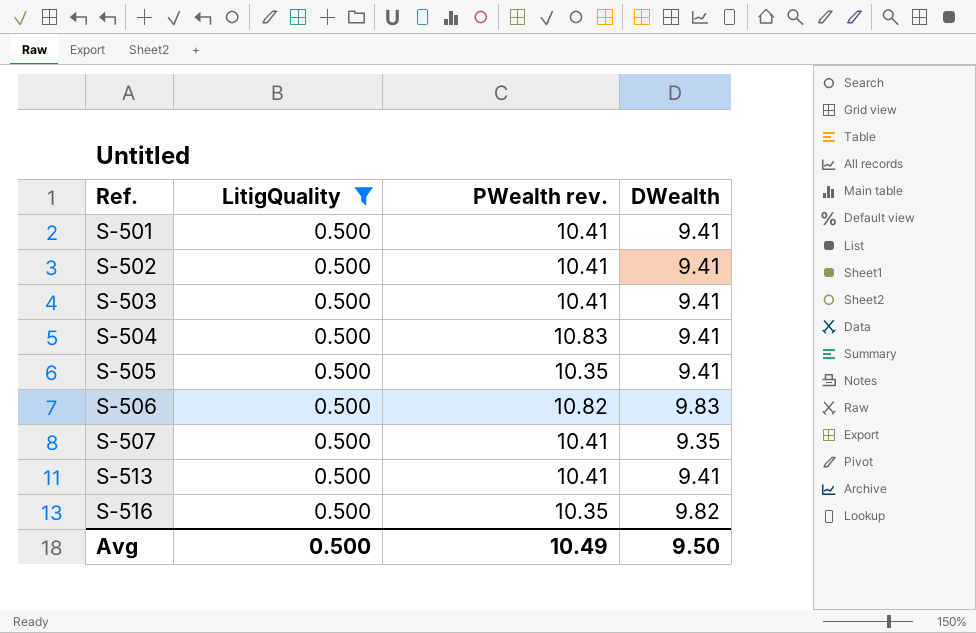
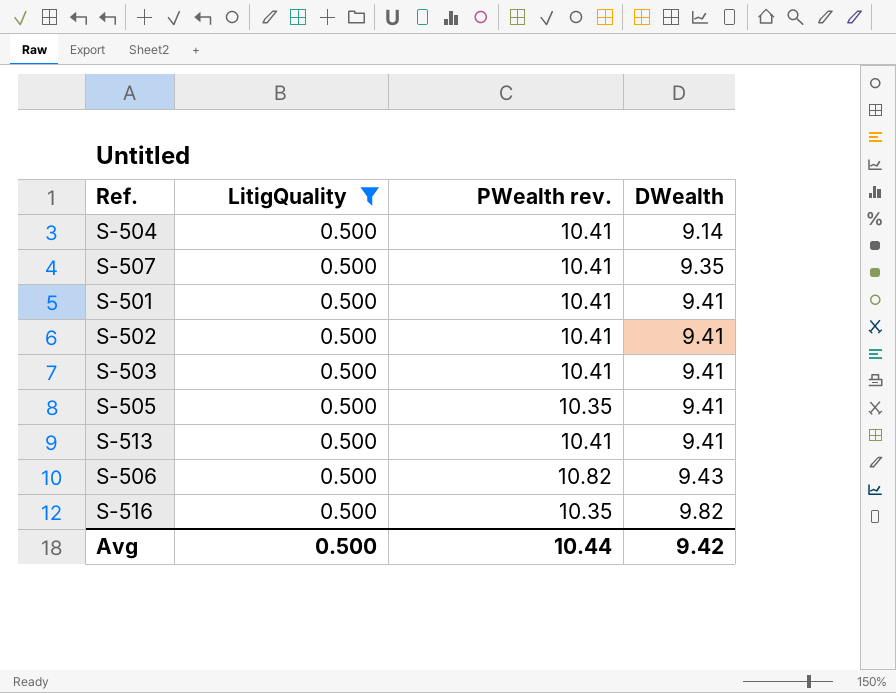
row order: Ref. ascending -> DWealth ascending
S-504 | PWealth rev.: 10.83 -> 10.41
S-504 | DWealth: 9.41 -> 9.14
S-506 | DWealth: 9.83 -> 9.43
Avg | PWealth rev.: 10.49 -> 10.44
Avg | DWealth: 9.50 -> 9.42

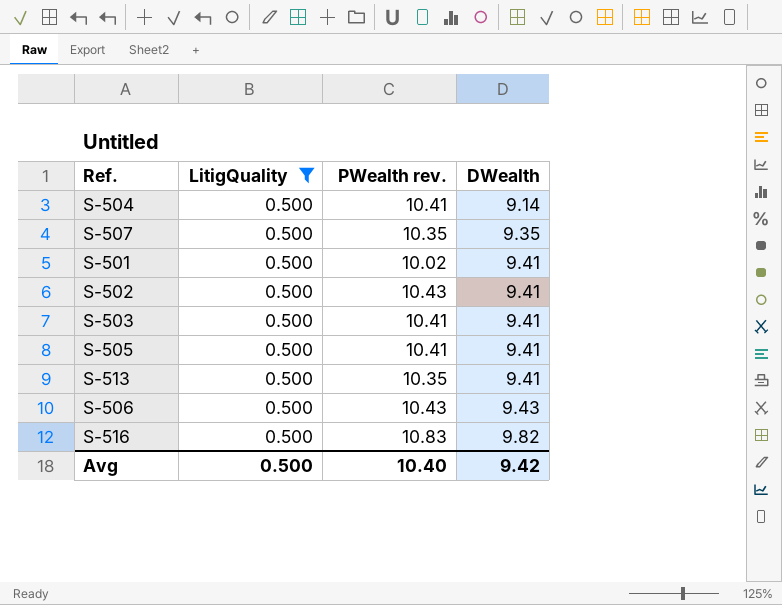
S-507 | PWealth rev.: 10.41 -> 10.35
S-501 | PWealth rev.: 10.41 -> 10.02
S-502 | PWealth rev.: 10.41 -> 10.43
S-505 | PWealth rev.: 10.35 -> 10.41
S-513 | PWealth rev.: 10.41 -> 10.35
S-506 | PWealth rev.: 10.82 -> 10.43
S-516 | PWealth rev.: 10.35 -> 10.83
Avg | PWealth rev.: 10.44 -> 10.40

